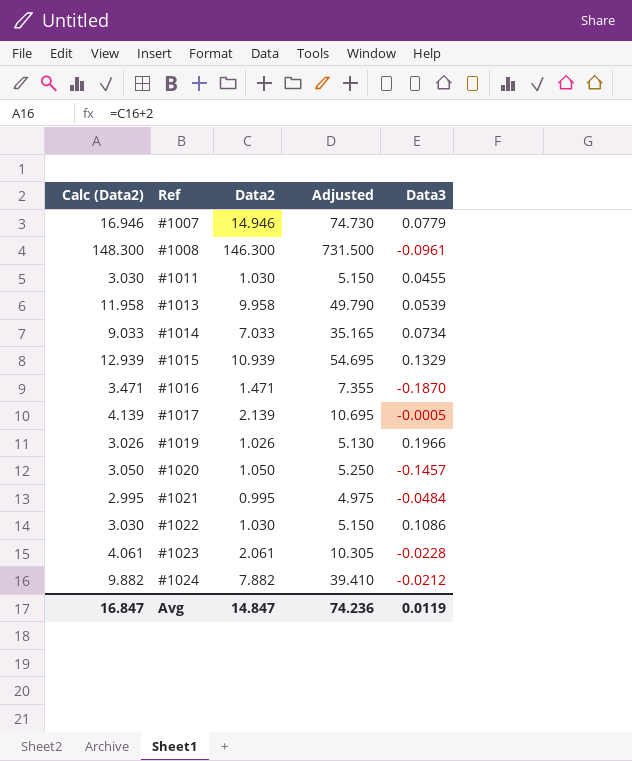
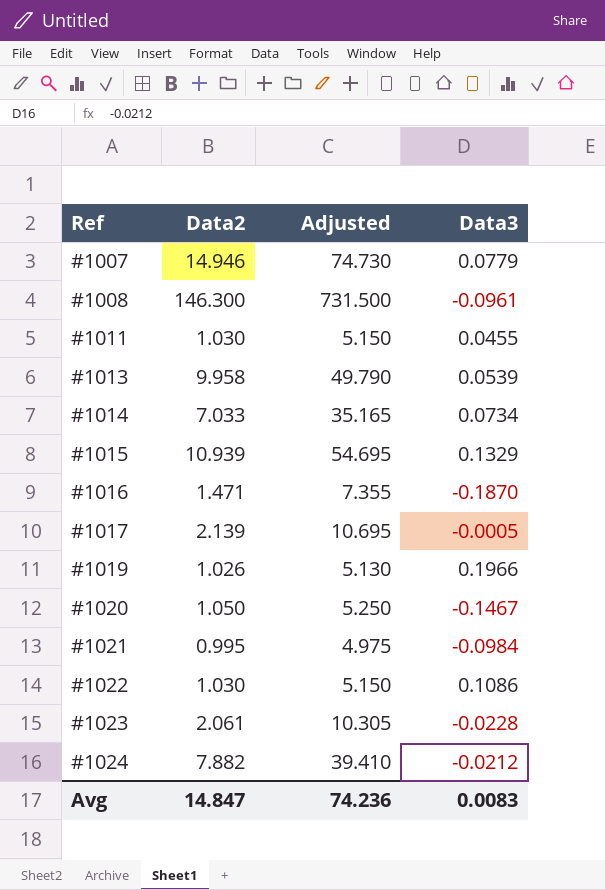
column Calc (Data2) | formula: [Data2] + 2 -> none
#1020 | Data3: -0.1457 -> -0.1467
#1021 | Data3: -0.0484 -> -0.0984
Avg | Data3: 0.0119 -> 0.0083

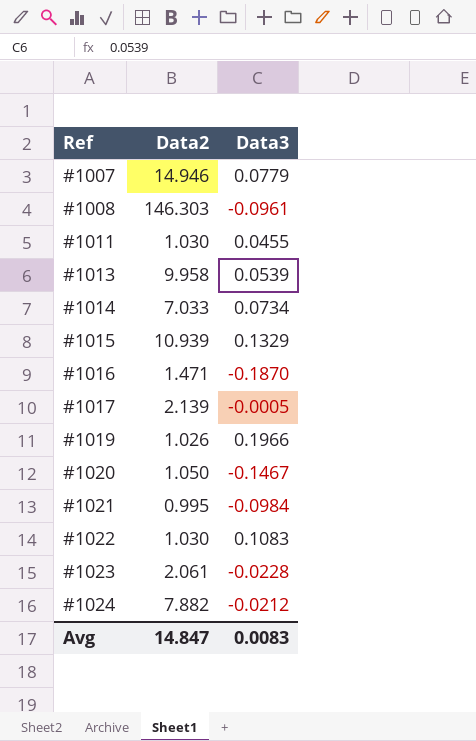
column Adjusted | formula: [Data2] * 5 -> none
#1008 | Data2: 146.300 -> 146.303
#1022 | Data3: 0.1086 -> 0.1083

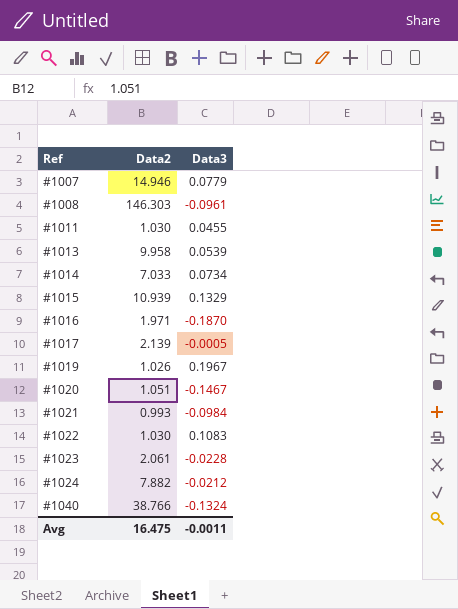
#1016 | Data2: 1.471 -> 1.971
#1019 | Data3: 0.1966 -> 0.1967
#1020 | Data2: 1.050 -> 1.051
#1021 | Data2: 0.995 -> 0.993
row #1040: none -> 38.766 | -0.1324
Avg | Data2: 14.847 -> 16.475
Avg | Data3: 0.0083 -> -0.0011

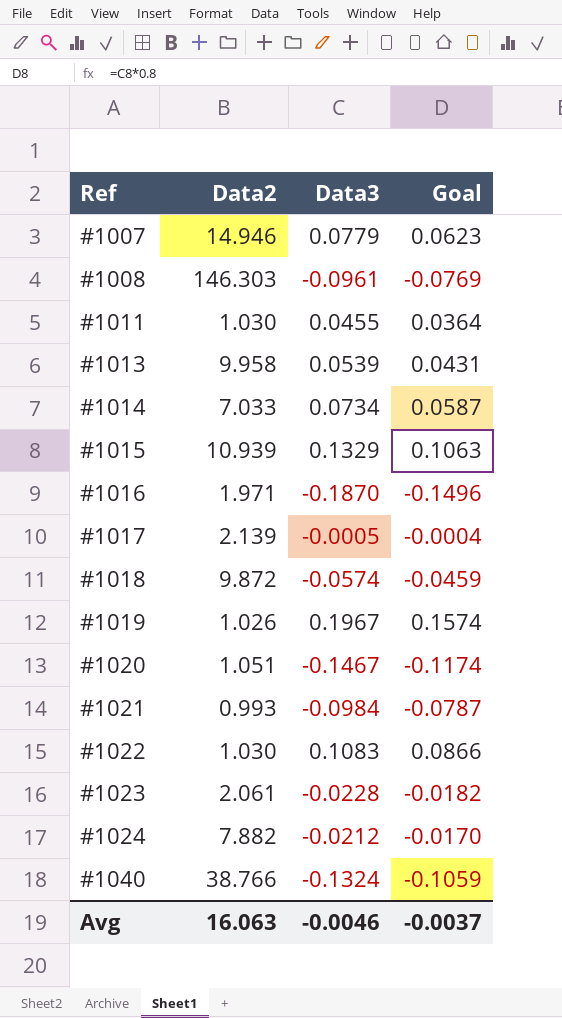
column Goal | formula: none -> [Data3] * 0.8
row #1018: none -> 9.872 | -0.0574 | -0.0459
Avg | Data2: 16.475 -> 16.063
Avg | Data3: -0.0011 -> -0.0046

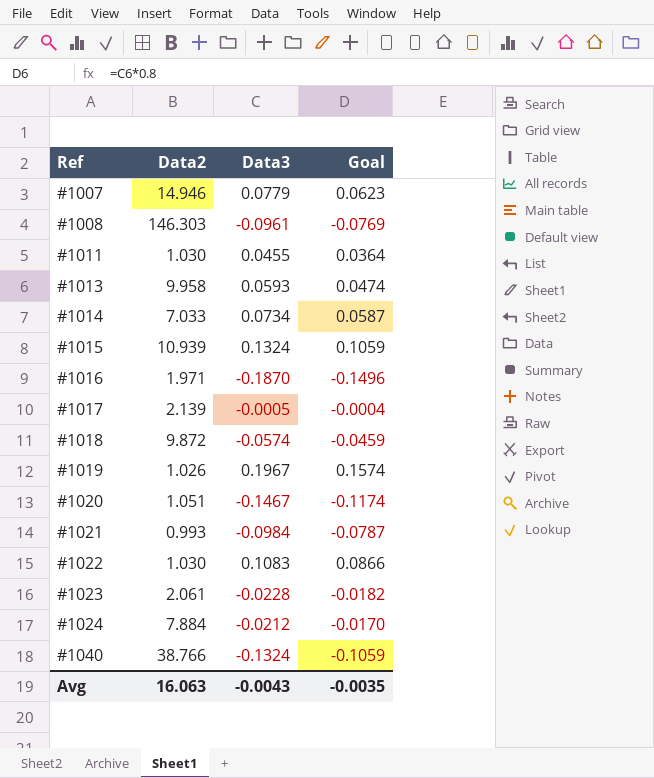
#1013 | Data3: 0.0539 -> 0.0593
#1013 | Goal: 0.0431 -> 0.0474
#1015 | Data3: 0.1329 -> 0.1324
#1015 | Goal: 0.1063 -> 0.1059
#1024 | Data2: 7.882 -> 7.884
Avg | Data3: -0.0046 -> -0.0043
Avg | Goal: -0.0037 -> -0.0035

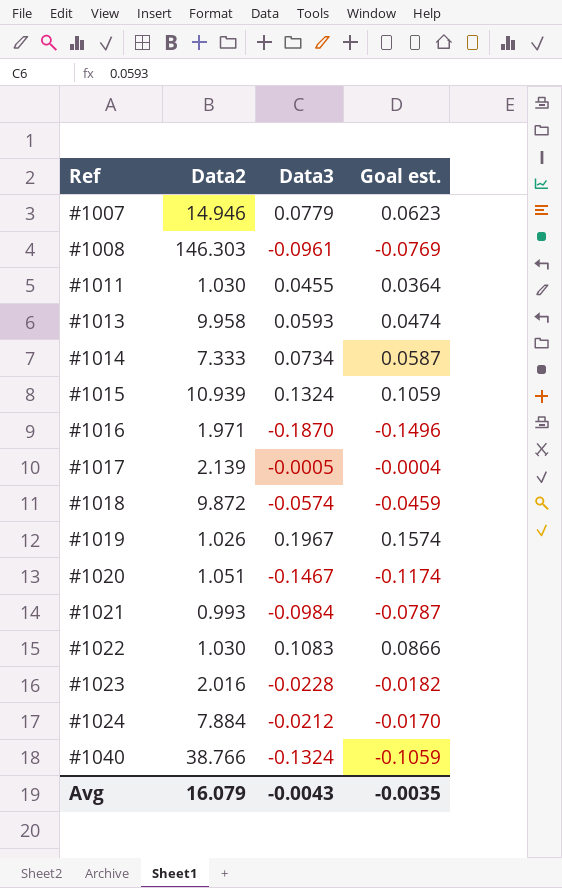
column name: Goal -> Goal est.
#1014 | Data2: 7.033 -> 7.333
#1023 | Data2: 2.061 -> 2.016
Avg | Data2: 16.063 -> 16.079

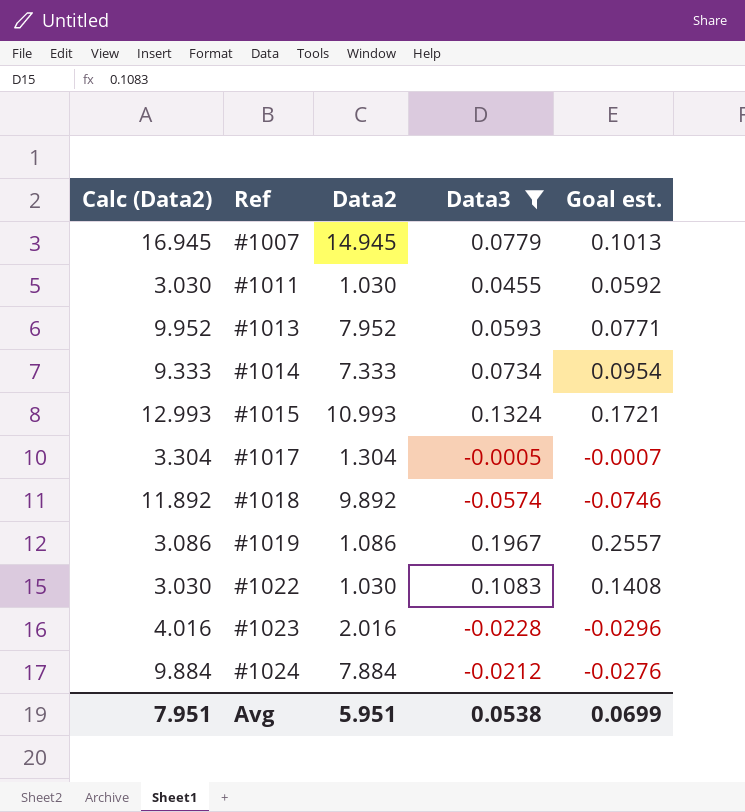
filter: none -> Data3 >= -0.0574
column Calc (Data2) | formula: none -> [Data2] + 2
column Goal est. | formula: [Data3] * 0.8 -> [Data3] * 1.3
#1007 | Data2: 14.946 -> 14.945
#1013 | Data2: 9.958 -> 7.952
#1015 | Data2: 10.939 -> 10.993
#1017 | Data2: 2.139 -> 1.304
#1018 | Data2: 9.872 -> 9.892
#1019 | Data2: 1.026 -> 1.086
Avg | Data2: 16.079 -> 5.951
Avg | Data3: -0.0043 -> 0.0538
Avg | Goal est.: -0.0035 -> 0.0699

